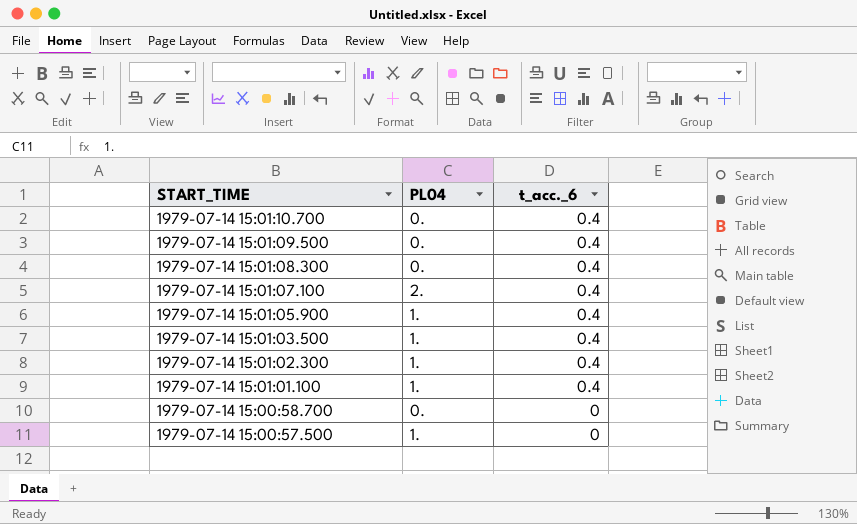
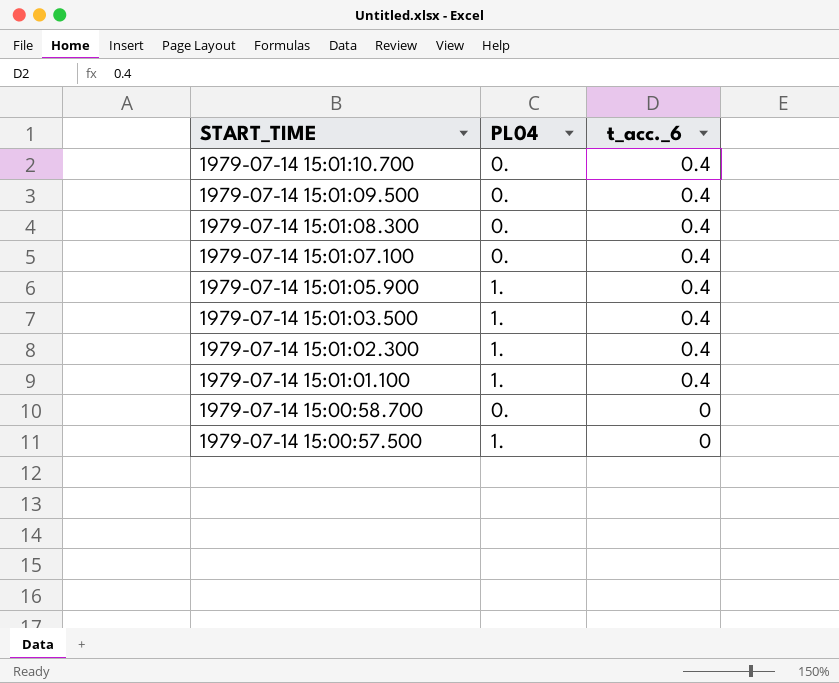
1979-07-14 15:01:07.100 | PL04: 2. -> 0.

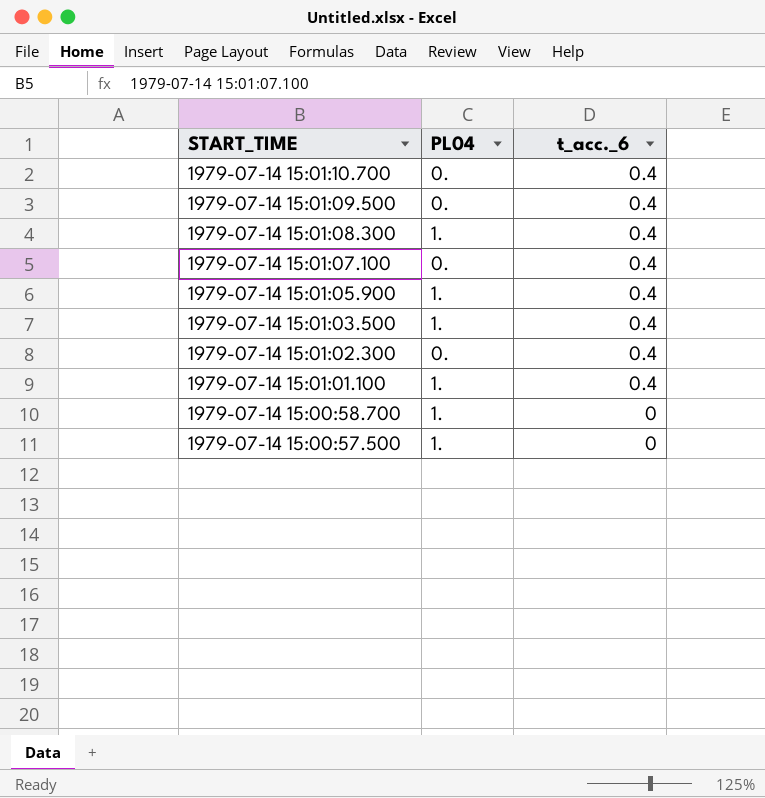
1979-07-14 15:01:08.300 | PL04: 0. -> 1.
1979-07-14 15:01:02.300 | PL04: 1. -> 0.
1979-07-14 15:00:58.700 | PL04: 0. -> 1.

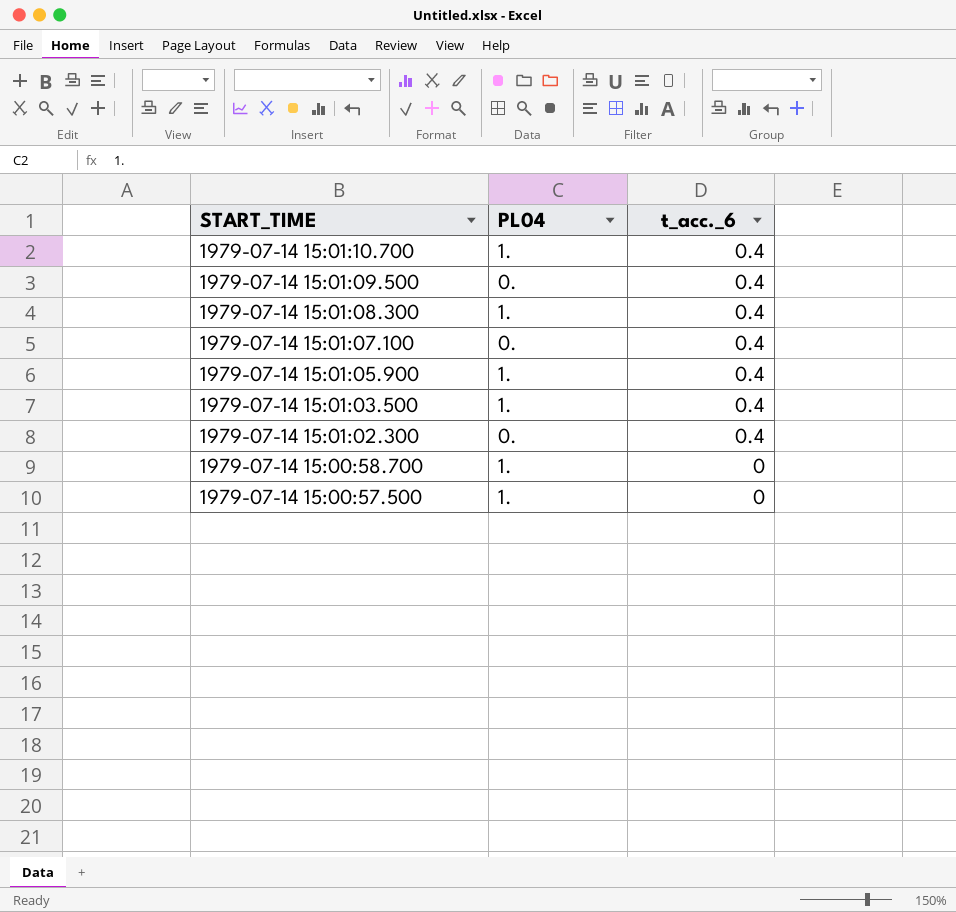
row 1979-07-14 15:01:01.100: 1. | 0.4 -> none
1979-07-14 15:01:10.700 | PL04: 0. -> 1.

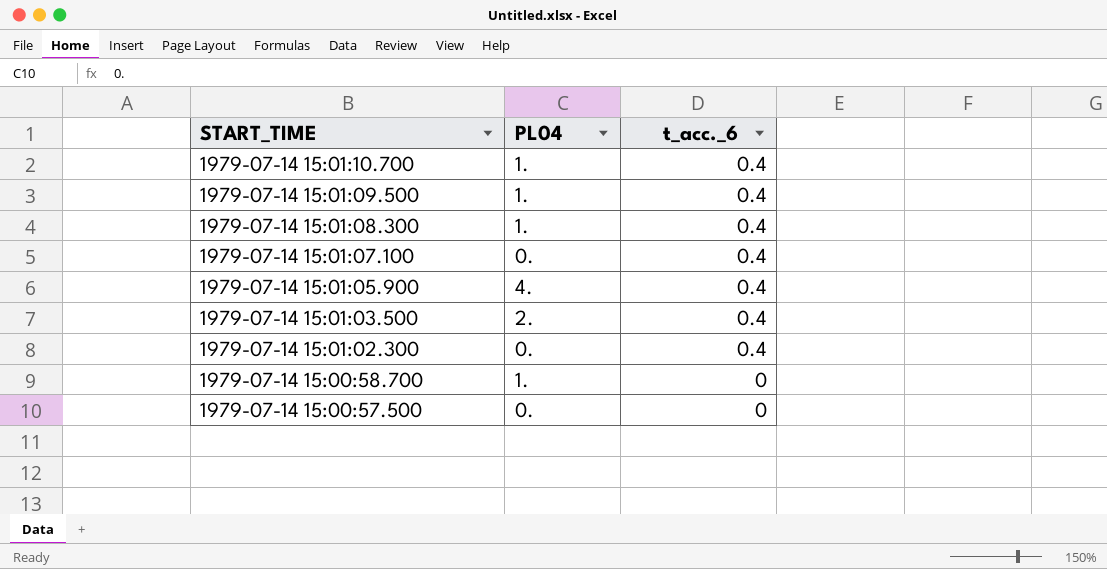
1979-07-14 15:01:09.500 | PL04: 0. -> 1.
1979-07-14 15:01:05.900 | PL04: 1. -> 4.
1979-07-14 15:01:03.500 | PL04: 1. -> 2.
1979-07-14 15:00:57.500 | PL04: 1. -> 0.

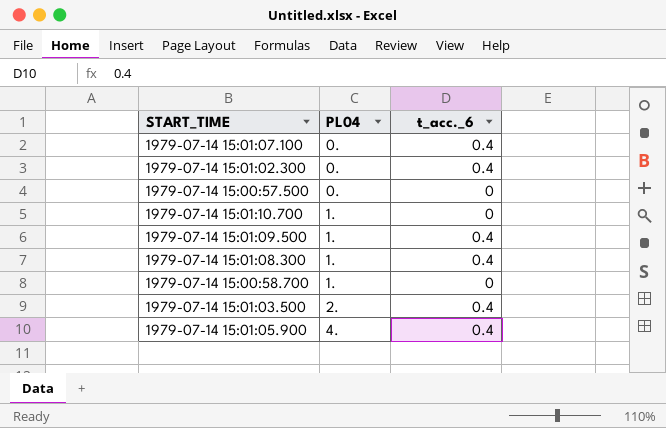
row order: START_TIME descending -> PL04 ascending
1979-07-14 15:01:10.700 | t_acc._6: 0.4 -> 0

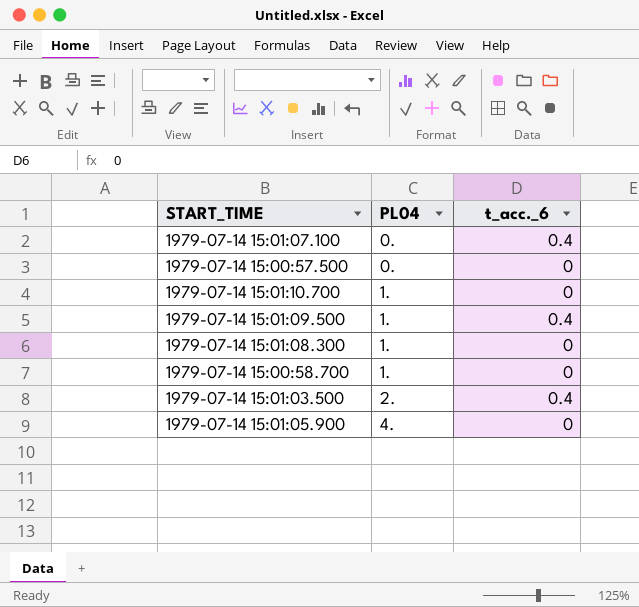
row 1979-07-14 15:01:02.300: 0. | 0.4 -> none
1979-07-14 15:01:08.300 | t_acc._6: 0.4 -> 0
1979-07-14 15:01:05.900 | t_acc._6: 0.4 -> 0

